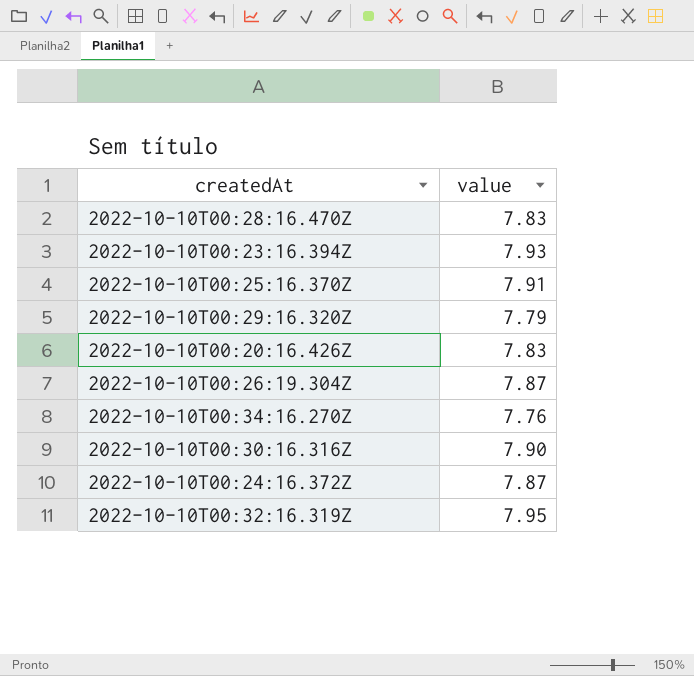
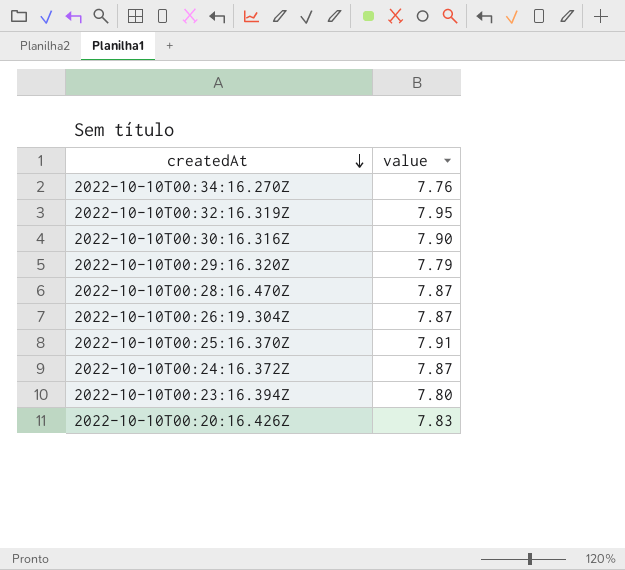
row order: none -> createdAt descending
2022-10-10T00:28:16.470Z | value: 7.83 -> 7.87
2022-10-10T00:23:16.394Z | value: 7.93 -> 7.80

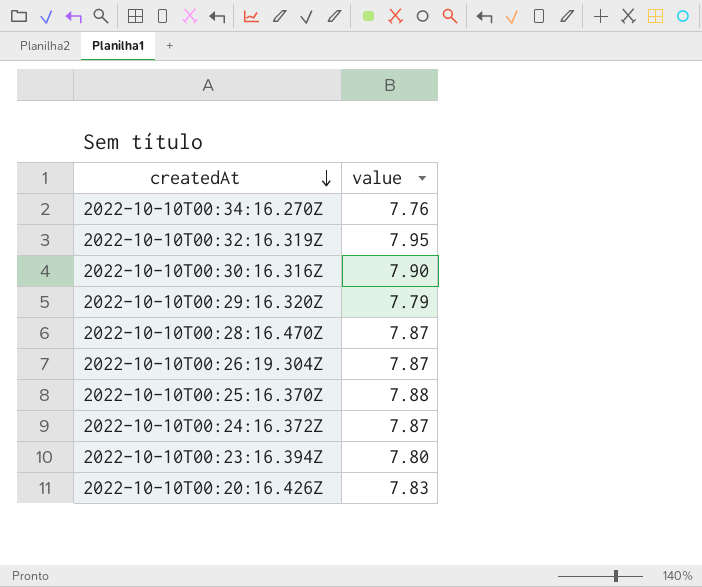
2022-10-10T00:25:16.370Z | value: 7.91 -> 7.88

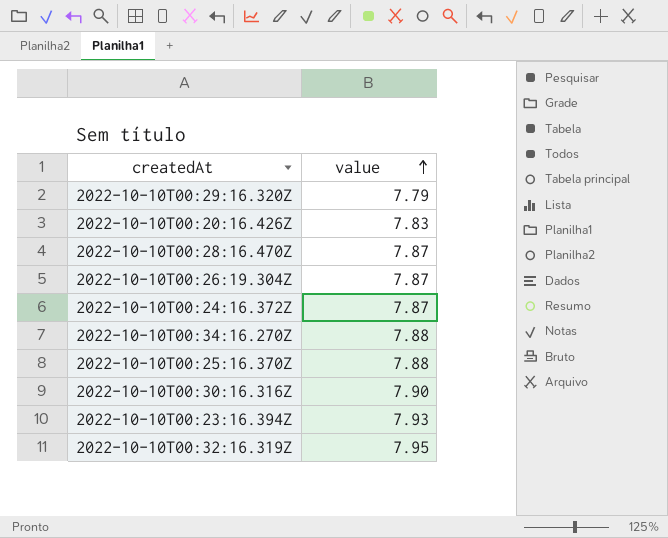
row order: createdAt descending -> value ascending
2022-10-10T00:34:16.270Z | value: 7.76 -> 7.88
2022-10-10T00:23:16.394Z | value: 7.80 -> 7.93

